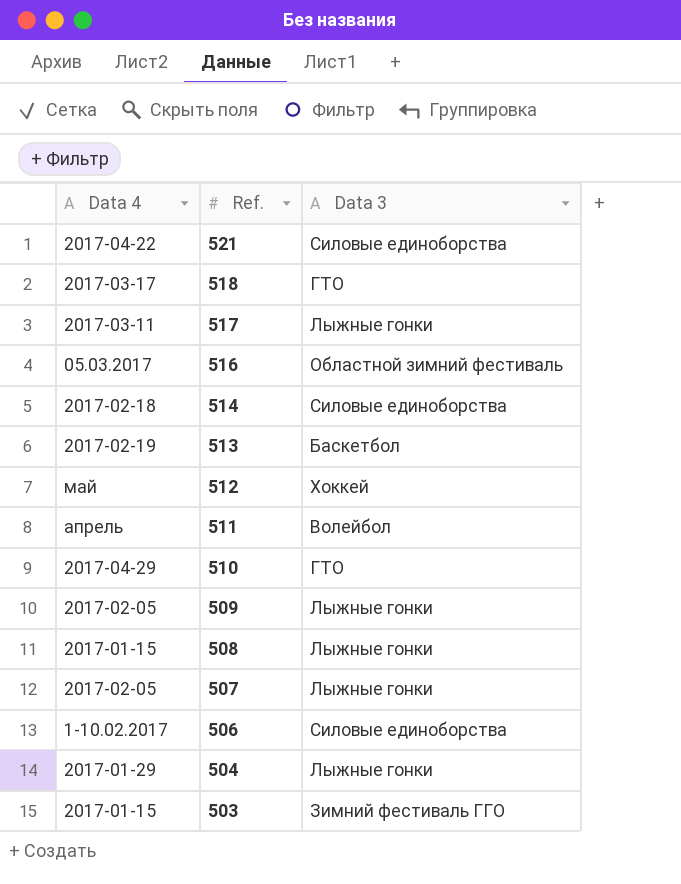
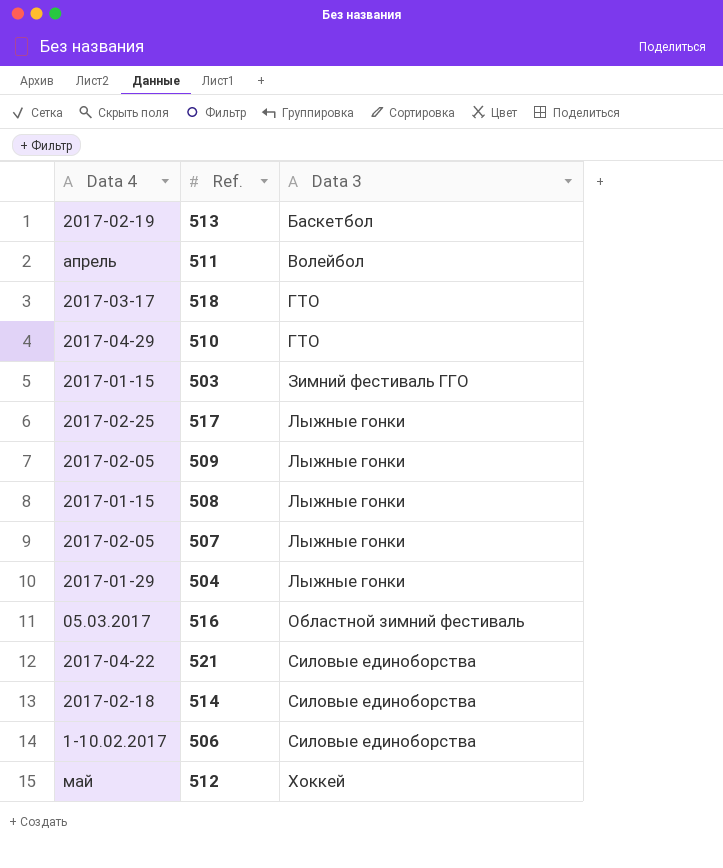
row order: Ref. descending -> Data 3 ascending
517 | Data 4: 2017-03-11 -> 2017-02-25

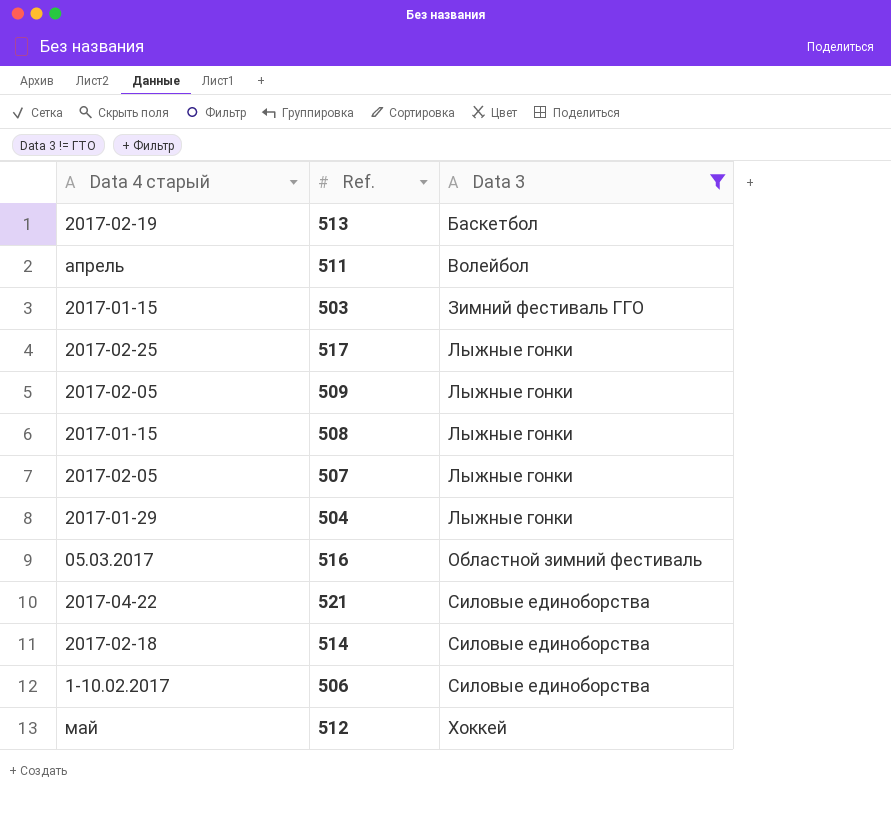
filter: none -> Data 3 != ГТО
column name: Data 4 -> Data 4 старый

